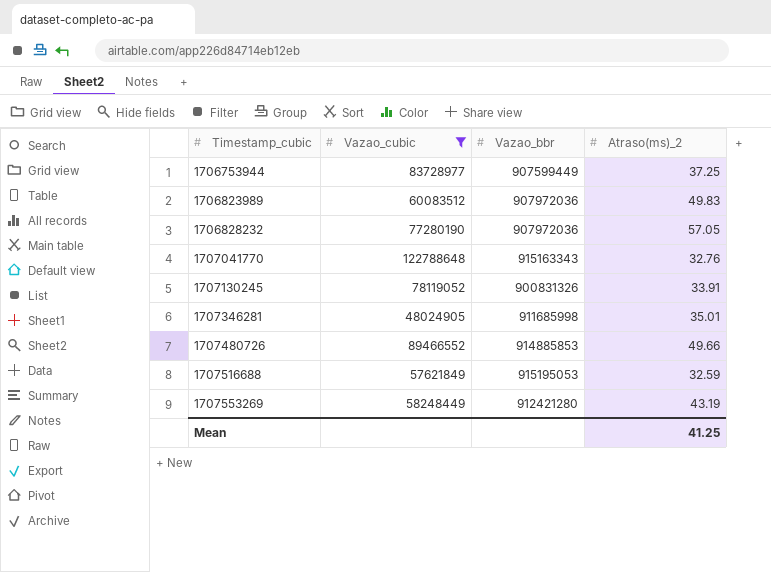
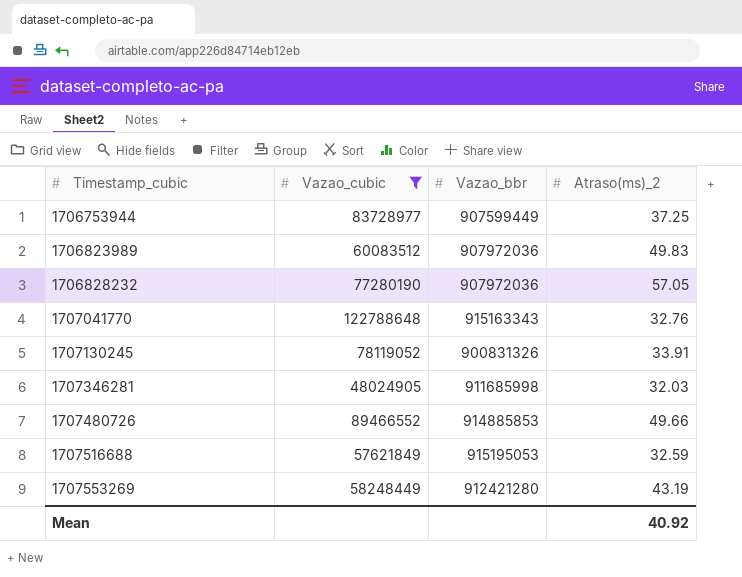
1707346281 | Atraso(ms)_2: 35.01 -> 32.03
Mean | Atraso(ms)_2: 41.25 -> 40.92

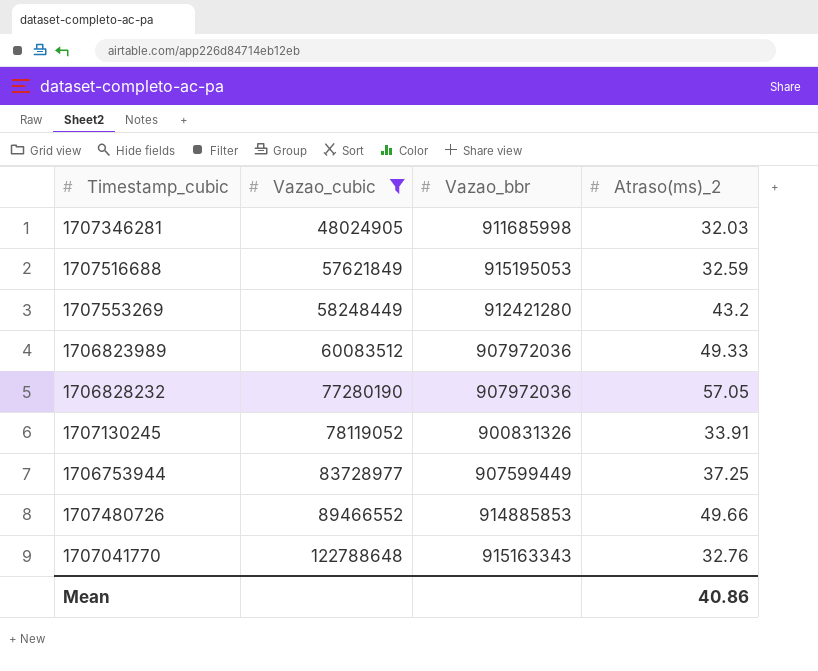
row order: Timestamp_cubic ascending -> Vazao_cubic ascending
1707553269 | Atraso(ms)_2: 43.19 -> 43.2
1706823989 | Atraso(ms)_2: 49.83 -> 49.33
Mean | Atraso(ms)_2: 40.92 -> 40.86

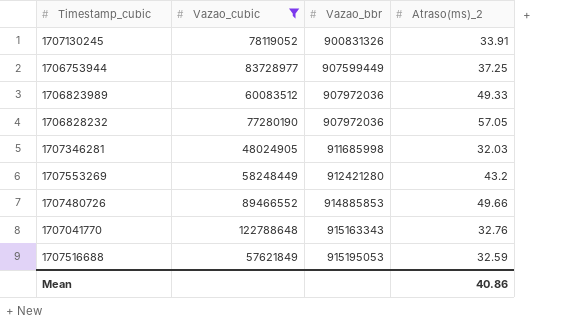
row order: Vazao_cubic ascending -> Vazao_bbr ascending

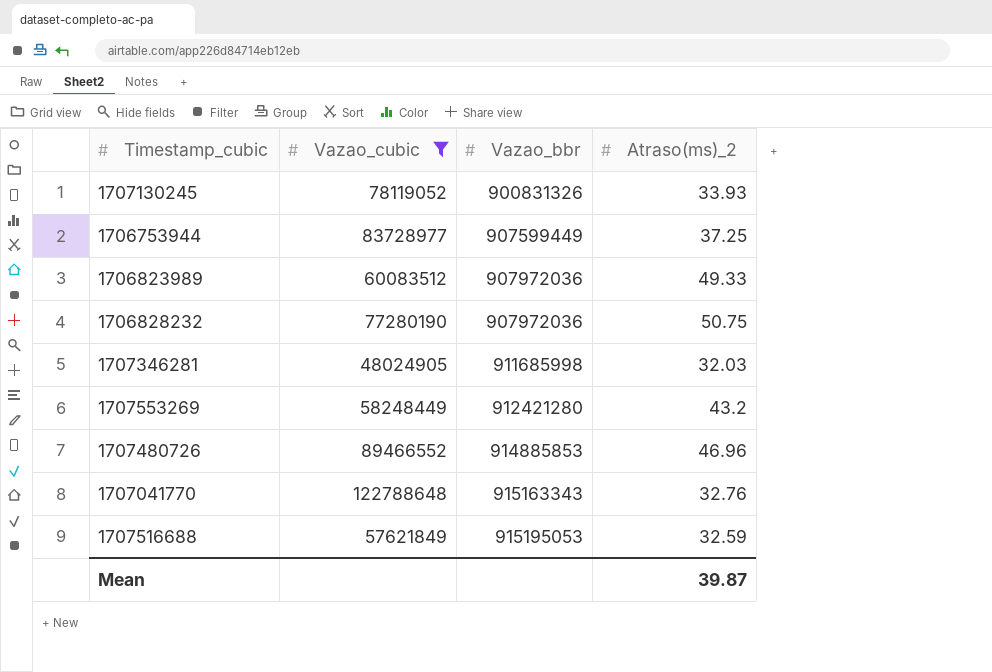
1707130245 | Atraso(ms)_2: 33.91 -> 33.93
1706828232 | Atraso(ms)_2: 57.05 -> 50.75
1707480726 | Atraso(ms)_2: 49.66 -> 46.96
Mean | Atraso(ms)_2: 40.86 -> 39.87

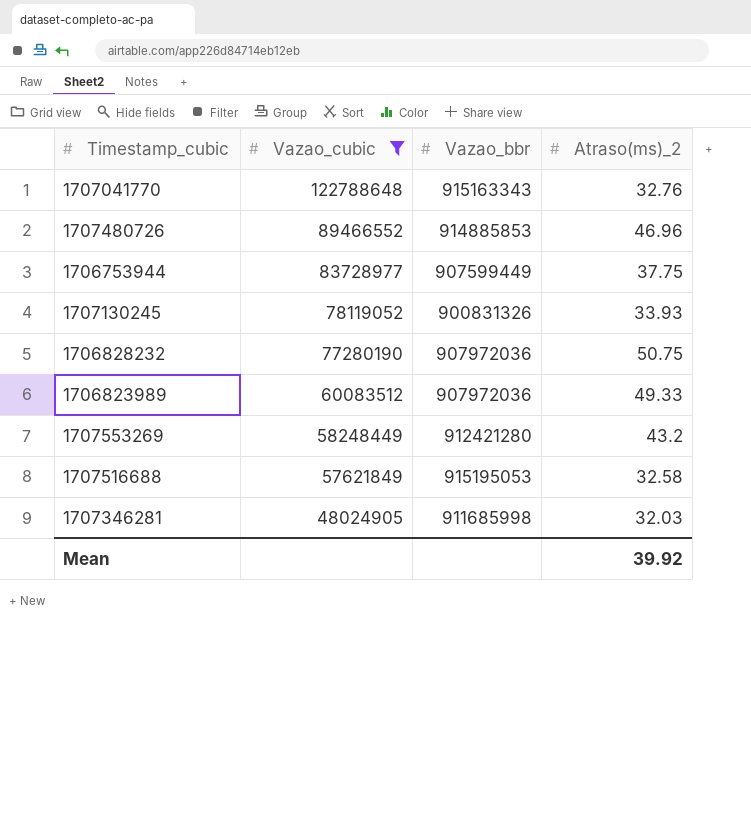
row order: Vazao_bbr ascending -> Vazao_cubic descending
1706753944 | Atraso(ms)_2: 37.25 -> 37.75
1707516688 | Atraso(ms)_2: 32.59 -> 32.58
Mean | Atraso(ms)_2: 39.87 -> 39.92

